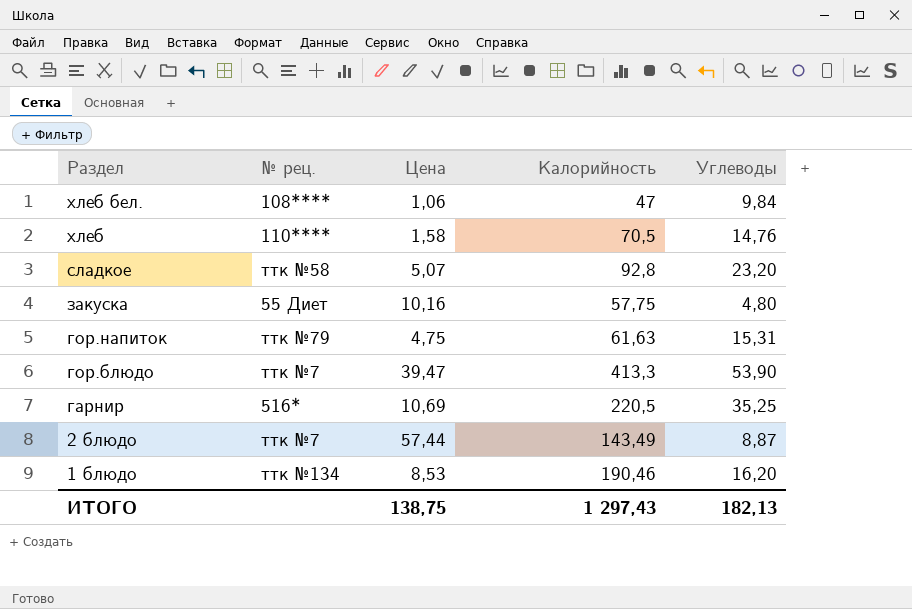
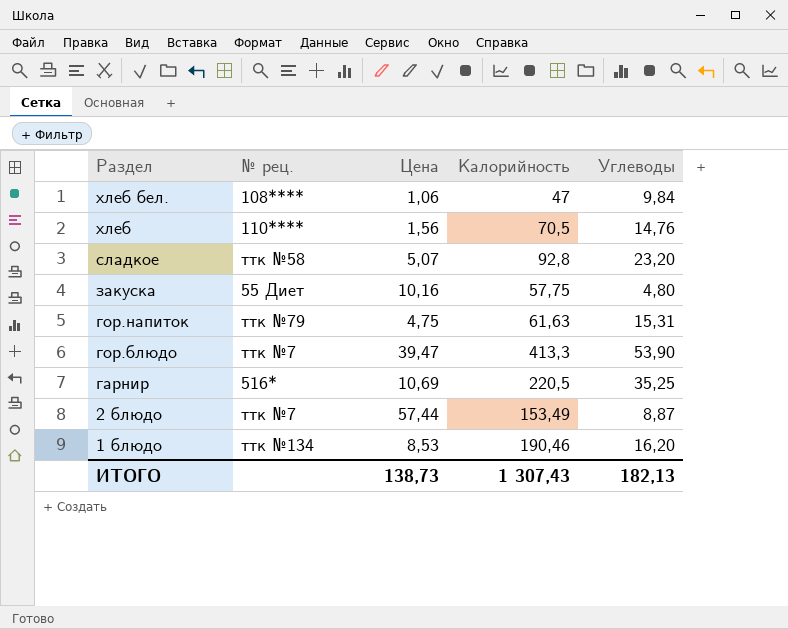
хлеб | Цена: 1,58 -> 1,56
2 блюдо | Калорийность: 143,49 -> 153,49
ИТОГО | Цена: 138,75 -> 138,73
ИТОГО | Калорийность: 1 297,43 -> 1 307,43

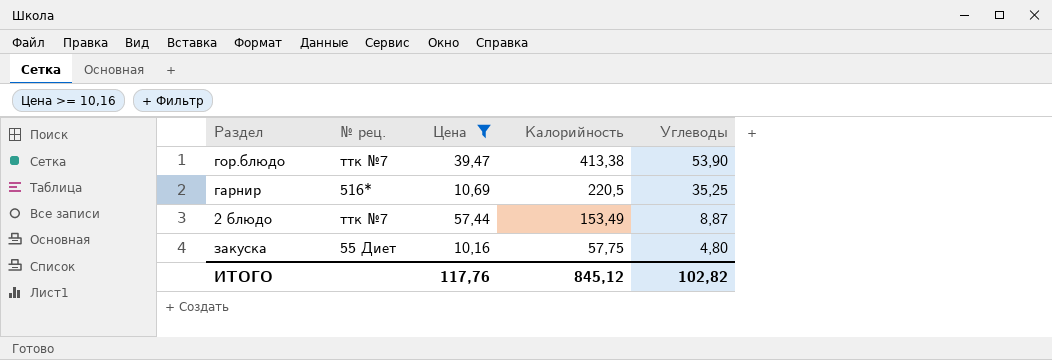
filter: none -> Цена >= 10,16
row order: Раздел descending -> Калорийность descending
гор.блюдо | Калорийность: 413,3 -> 413,38
ИТОГО | Цена: 138,73 -> 117,76
ИТОГО | Калорийность: 1 307,43 -> 845,12
ИТОГО | Углеводы: 182,13 -> 102,82

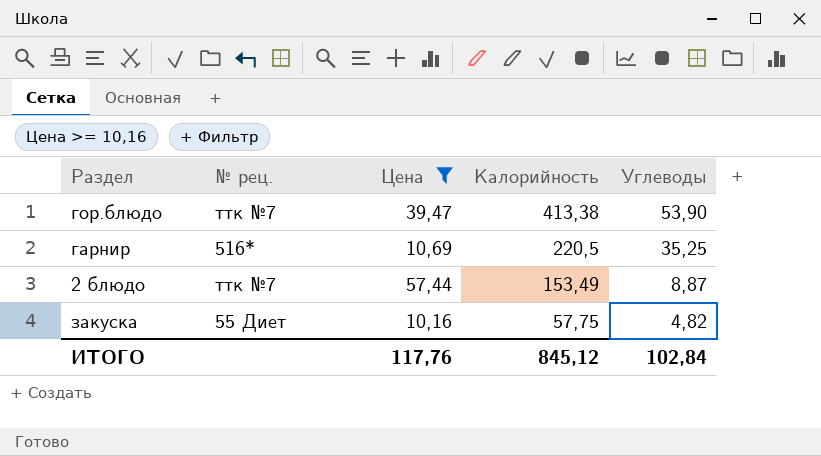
закуска | Углеводы: 4,80 -> 4,82
ИТОГО | Углеводы: 102,82 -> 102,84

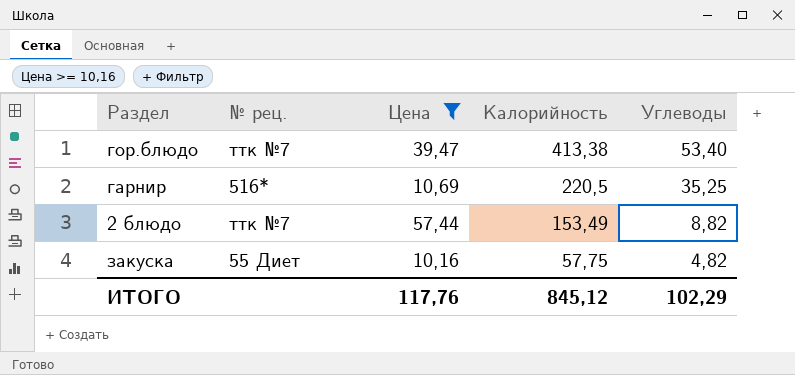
гор.блюдо | Углеводы: 53,90 -> 53,40
2 блюдо | Углеводы: 8,87 -> 8,82
ИТОГО | Углеводы: 102,84 -> 102,29

